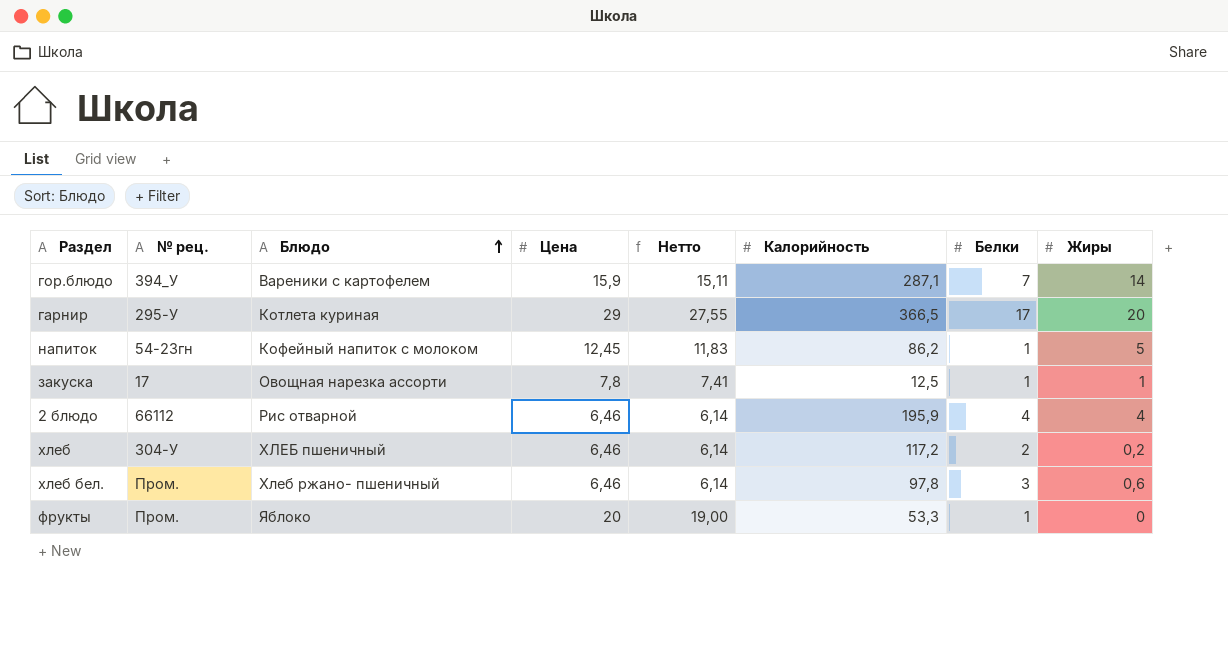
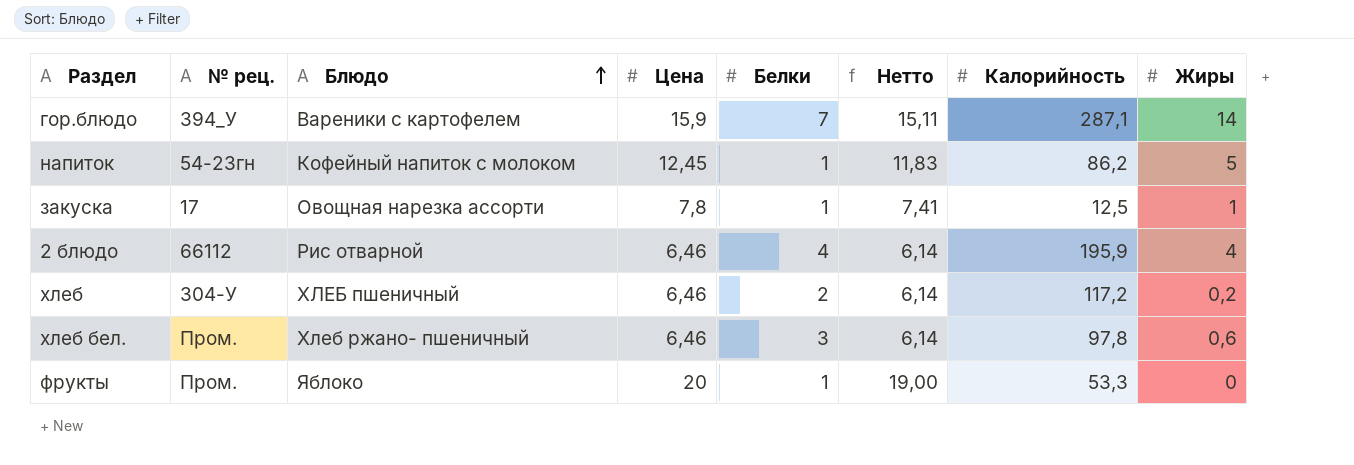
column Белки | position: 7 -> 5
row гарнир: 295-У | Котлета куриная | 29 | 27,55 | 366,5 | 17 | 20 -> none

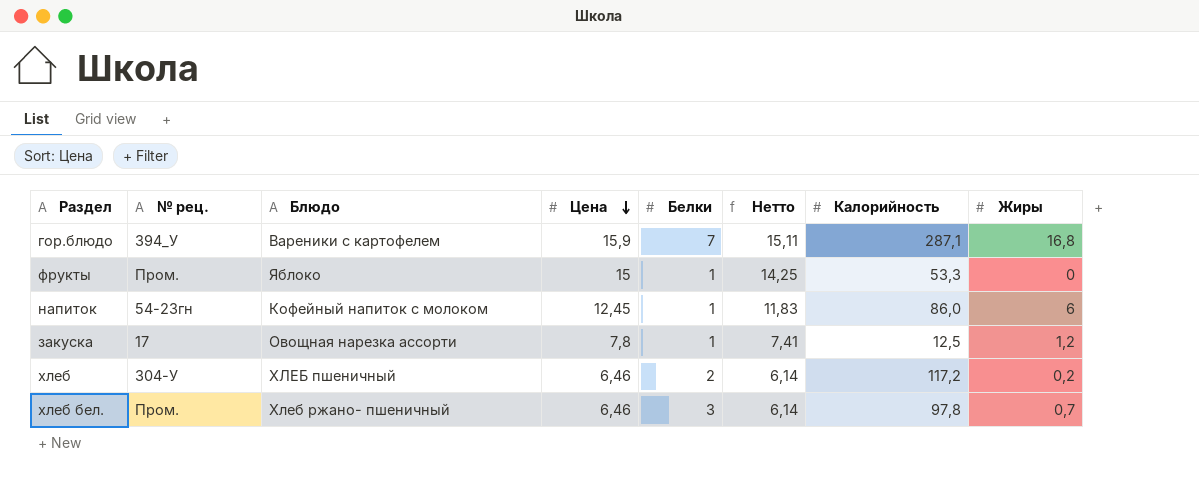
row order: Блюдо ascending -> Цена descending
row 2 блюдо: 66112 | Рис отварной | 6,46 | 4 | 6,14 | 195,9 | 4 -> none
гор.блюдо | Жиры: 14 -> 16,8
фрукты | Цена: 20 -> 15
фрукты | Нетто: 19,00 -> 14,25
напиток | Калорийность: 86,2 -> 86,0
напиток | Жиры: 5 -> 6
закуска | Жиры: 1 -> 1,2
хлеб бел. | Жиры: 0,6 -> 0,7

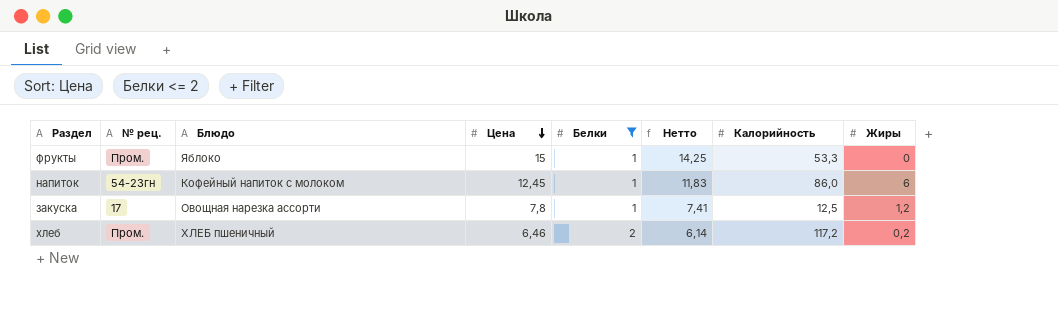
filter: none -> Белки <= 2
хлеб | № рец.: 304-У -> Пром.

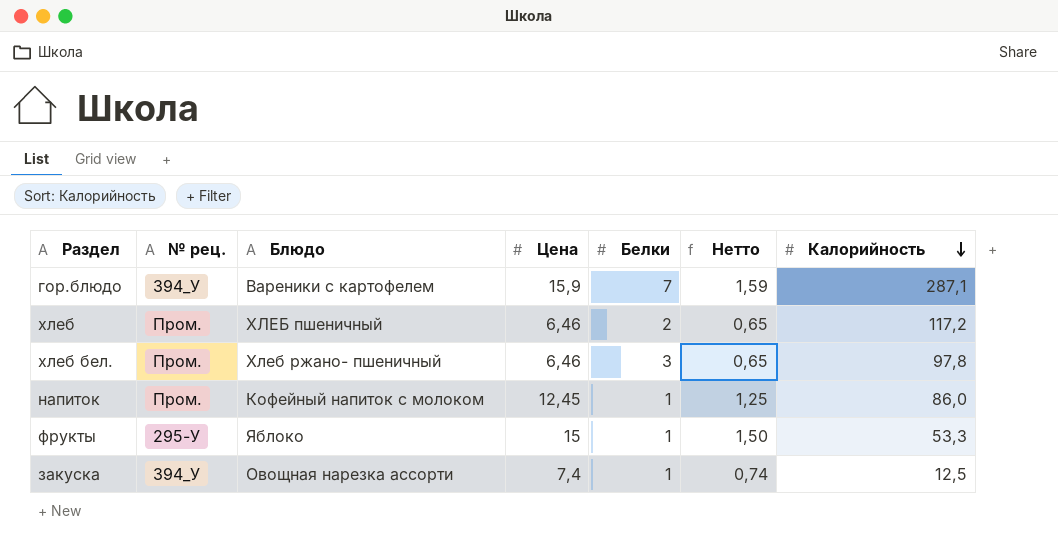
filter: Белки <= 2 -> none
row order: Цена descending -> Калорийность descending
column Жиры | position: 8 -> none
column Нетто | formula: [Цена] * 0,95 -> [Цена] * 0,1
напиток | № рец.: 54-23гн -> Пром.
фрукты | № рец.: Пром. -> 295-У
закуска | № рец.: 17 -> 394_У
закуска | Цена: 7,8 -> 7,4

